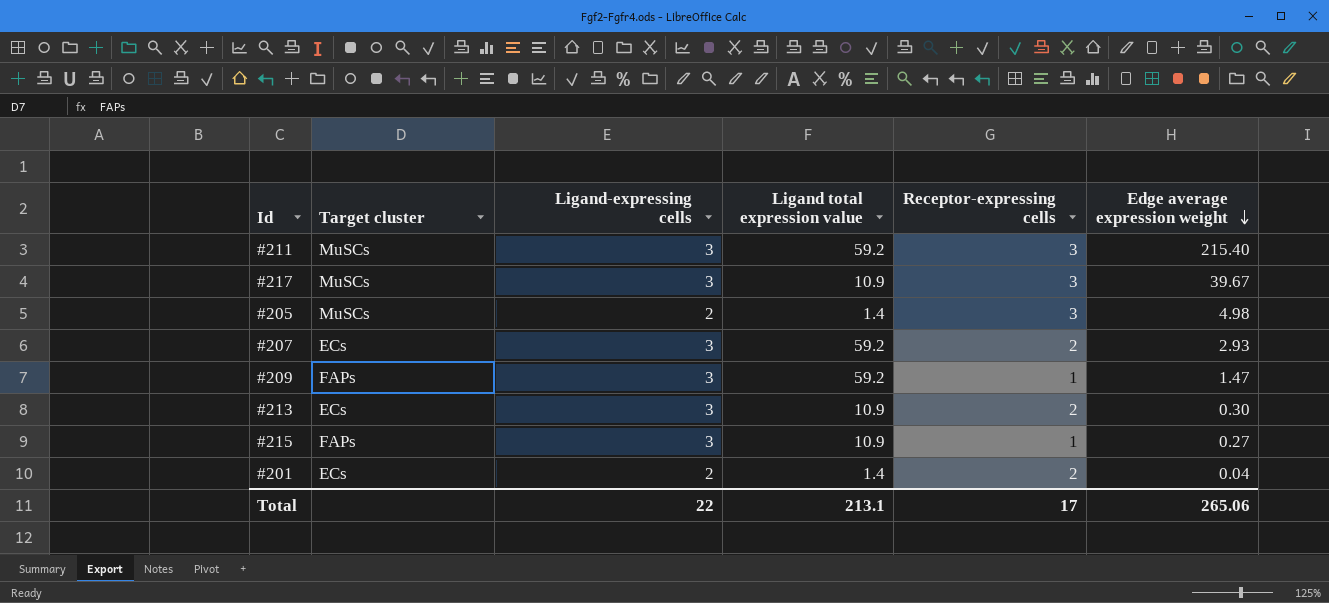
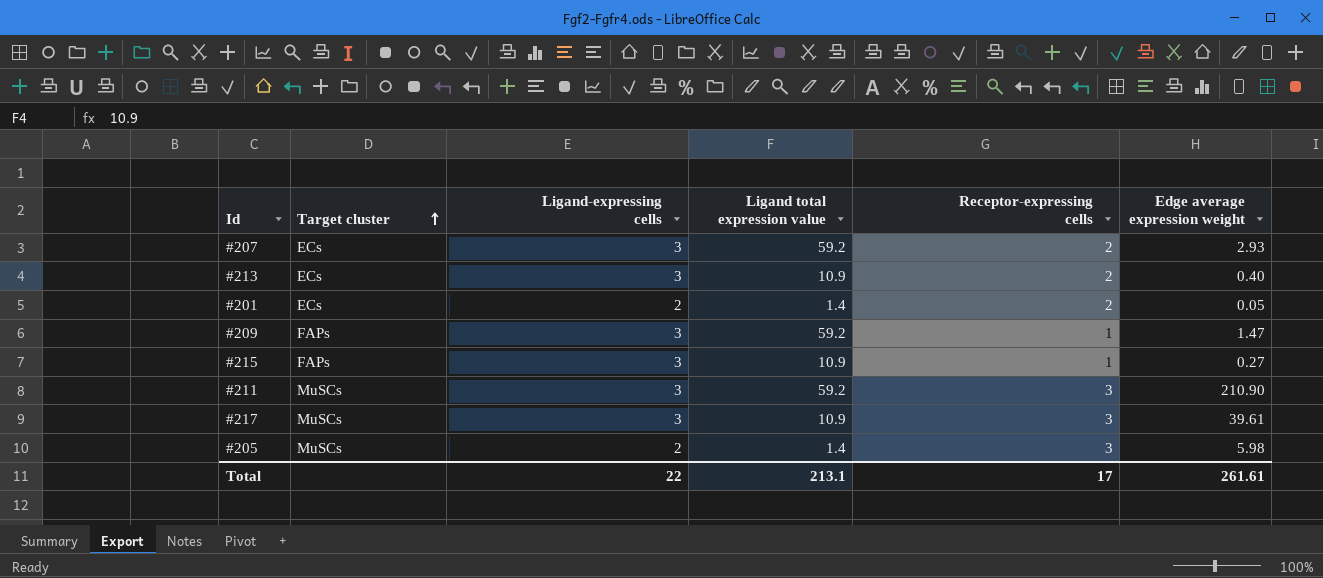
row order: Edge average expression weight descending -> Target cluster ascending
#213 | Edge average expression weight: 0.30 -> 0.40
#201 | Edge average expression weight: 0.04 -> 0.05
#211 | Edge average expression weight: 215.40 -> 210.90
#217 | Edge average expression weight: 39.67 -> 39.61
#205 | Edge average expression weight: 4.98 -> 5.98
Total | Edge average expression weight: 265.06 -> 261.61

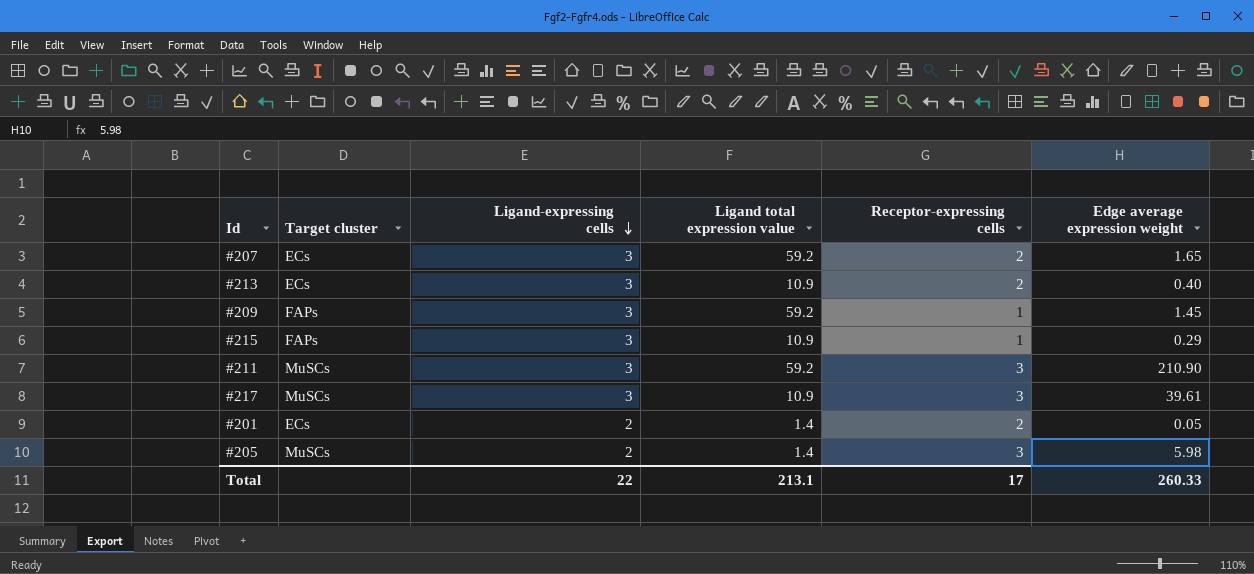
row order: Target cluster ascending -> Ligand-expressing cells descending
#207 | Edge average expression weight: 2.93 -> 1.65
#209 | Edge average expression weight: 1.47 -> 1.45
#215 | Edge average expression weight: 0.27 -> 0.29
Total | Edge average expression weight: 261.61 -> 260.33

